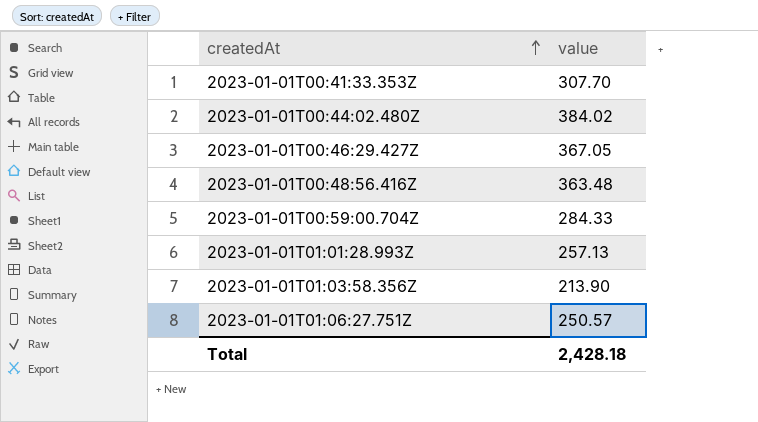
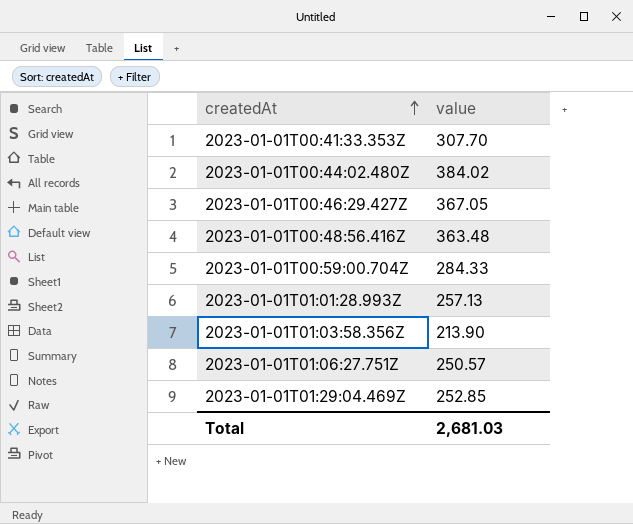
row 2023-01-01T01:29:04.469Z: none -> 252.85
Total | value: 2,428.18 -> 2,681.03

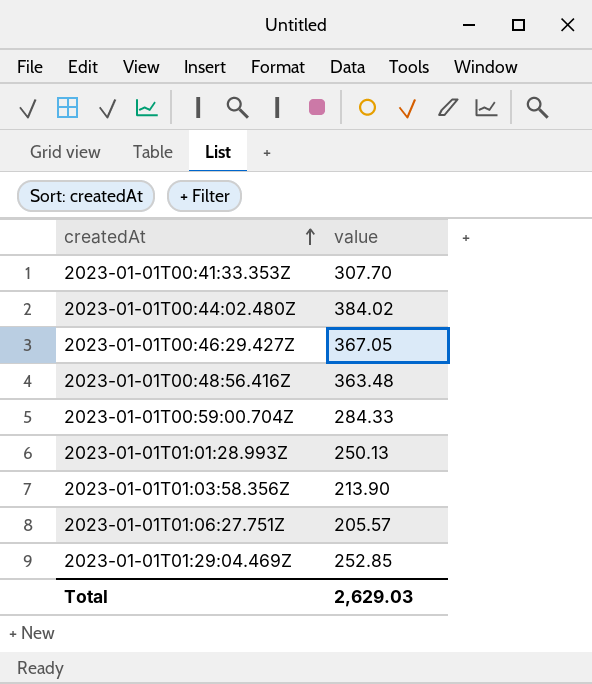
2023-01-01T01:01:28.993Z | value: 257.13 -> 250.13
2023-01-01T01:06:27.751Z | value: 250.57 -> 205.57
Total | value: 2,681.03 -> 2,629.03

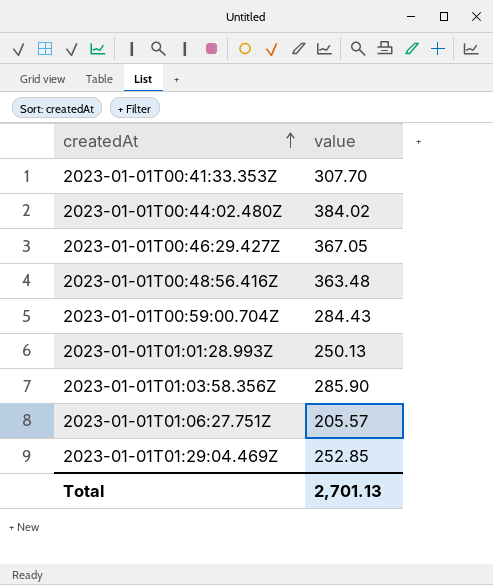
2023-01-01T00:59:00.704Z | value: 284.33 -> 284.43
2023-01-01T01:03:58.356Z | value: 213.90 -> 285.90
Total | value: 2,629.03 -> 2,701.13

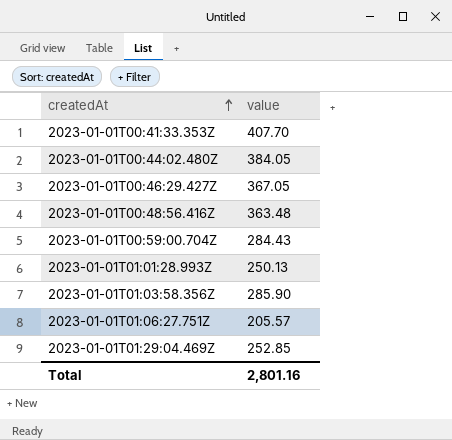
2023-01-01T00:41:33.353Z | value: 307.70 -> 407.70
2023-01-01T00:44:02.480Z | value: 384.02 -> 384.05
Total | value: 2,701.13 -> 2,801.16

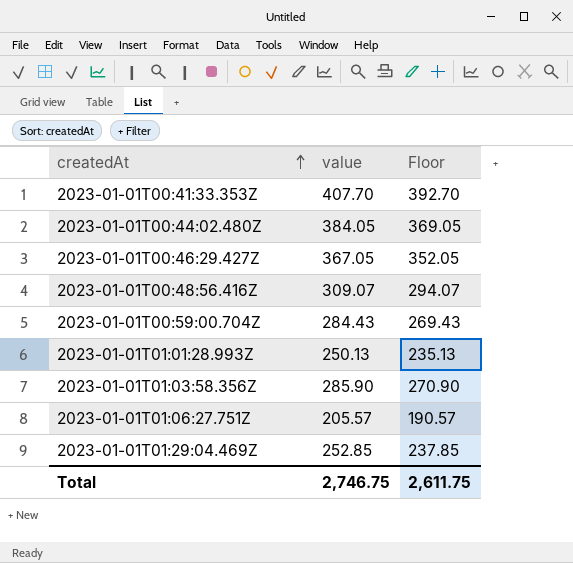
column Floor | formula: none -> [value] - 15
2023-01-01T00:48:56.416Z | value: 363.48 -> 309.07
Total | value: 2,801.16 -> 2,746.75

